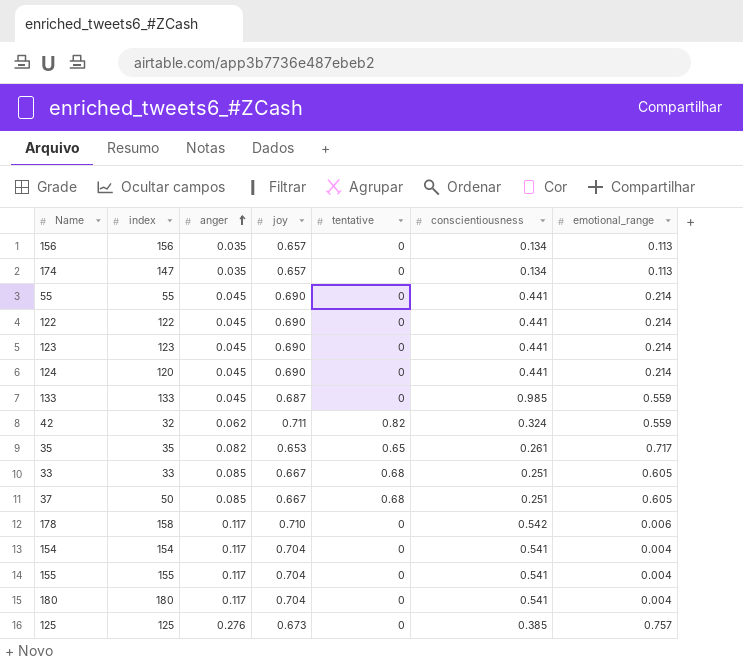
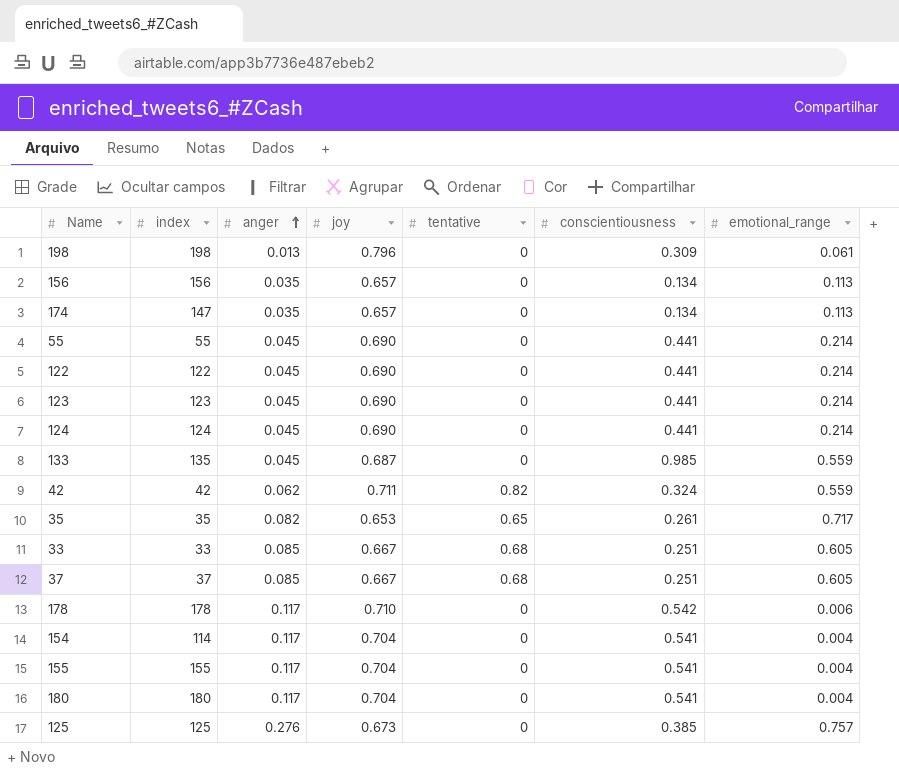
row 198: none -> 198 | 0.013 | 0.796 | 0 | 0.309 | 0.061
124 | index: 120 -> 124
133 | index: 133 -> 135
42 | index: 32 -> 42
37 | index: 50 -> 37
178 | index: 158 -> 178
154 | index: 154 -> 114

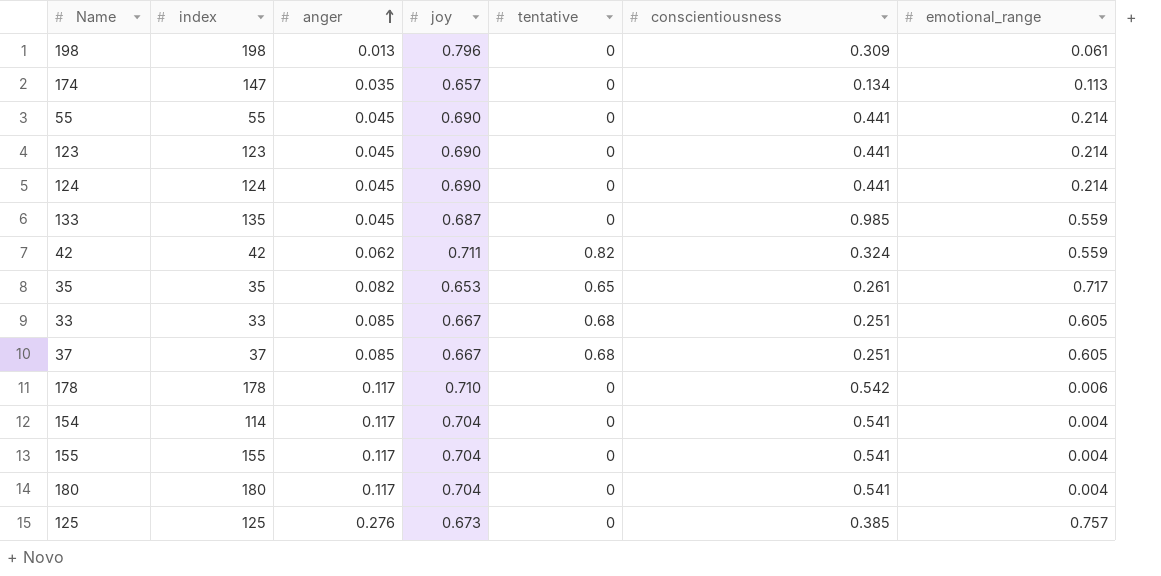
row 156: 156 | 0.035 | 0.657 | 0 | 0.134 | 0.113 -> none
row 122: 122 | 0.045 | 0.690 | 0 | 0.441 | 0.214 -> none

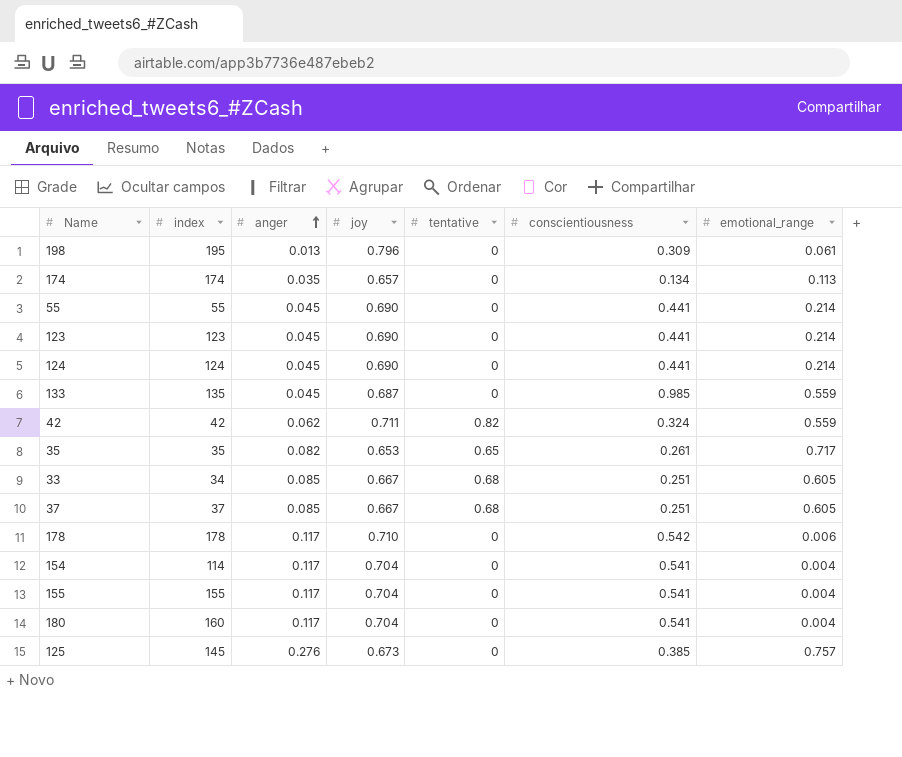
198 | index: 198 -> 195
174 | index: 147 -> 174
33 | index: 33 -> 34
180 | index: 180 -> 160
125 | index: 125 -> 145

